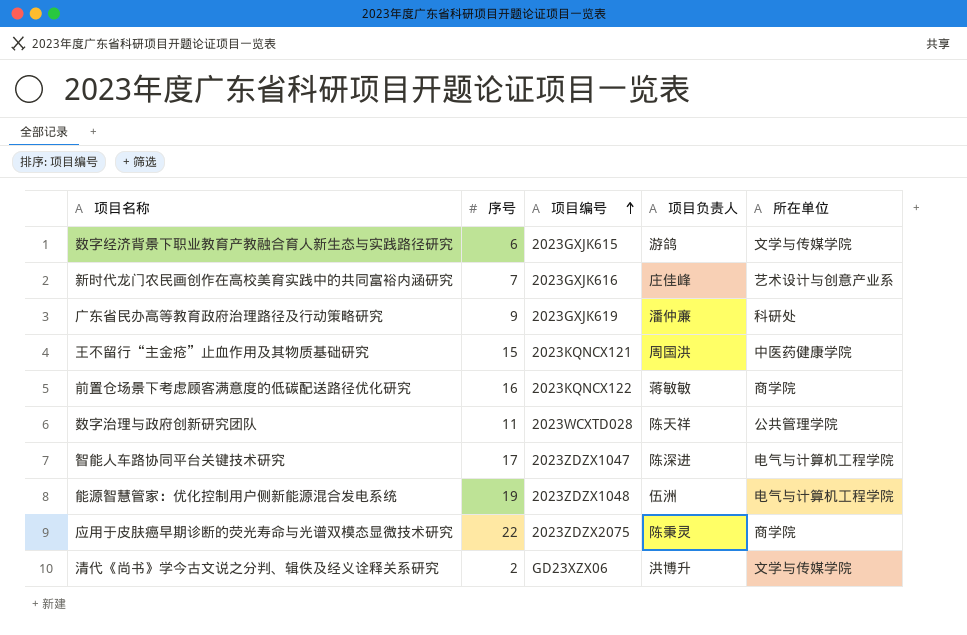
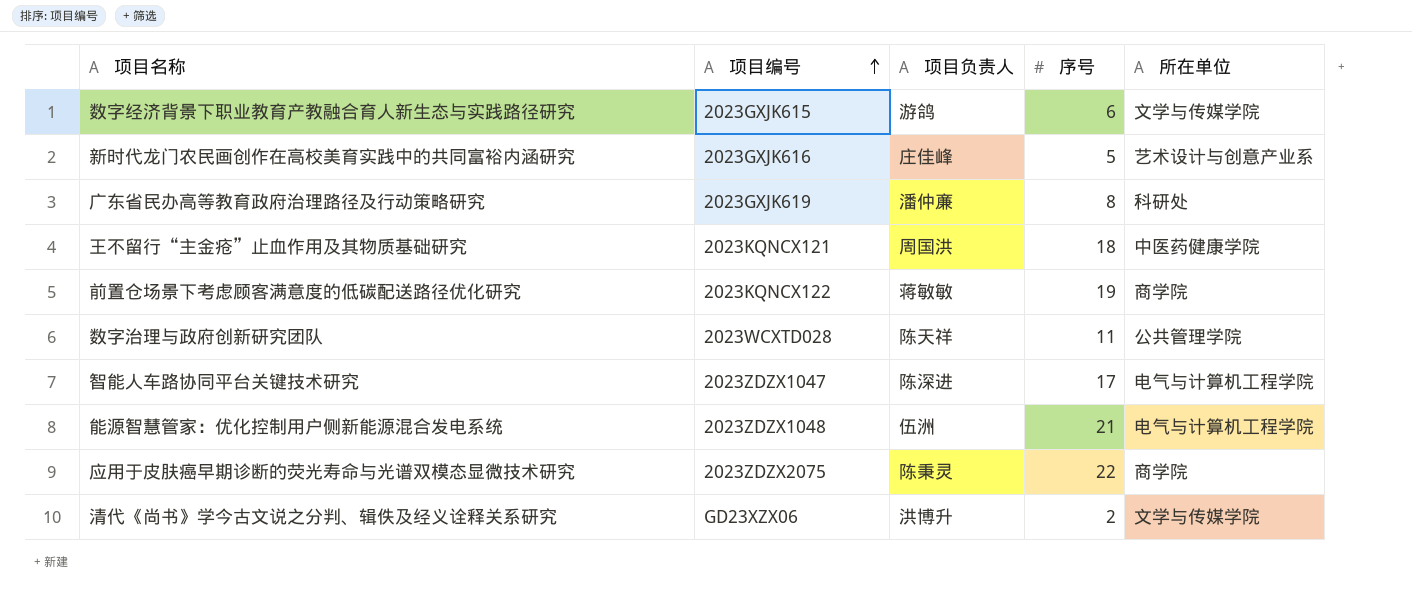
column 序号 | position: 2 -> 4
新时代龙门农民画创作在高校美育实践中的共同富裕内涵研究 | 序号: 7 -> 5
广东省民办高等教育政府治理路径及行动策略研究 | 序号: 9 -> 8
王不留行“主金疮”止血作用及其物质基础研究 | 序号: 15 -> 18
前置仓场景下考虑顾客满意度的低碳配送路径优化研究 | 序号: 16 -> 19
能源智慧管家：优化控制用户侧新能源混合发电系统 | 序号: 19 -> 21

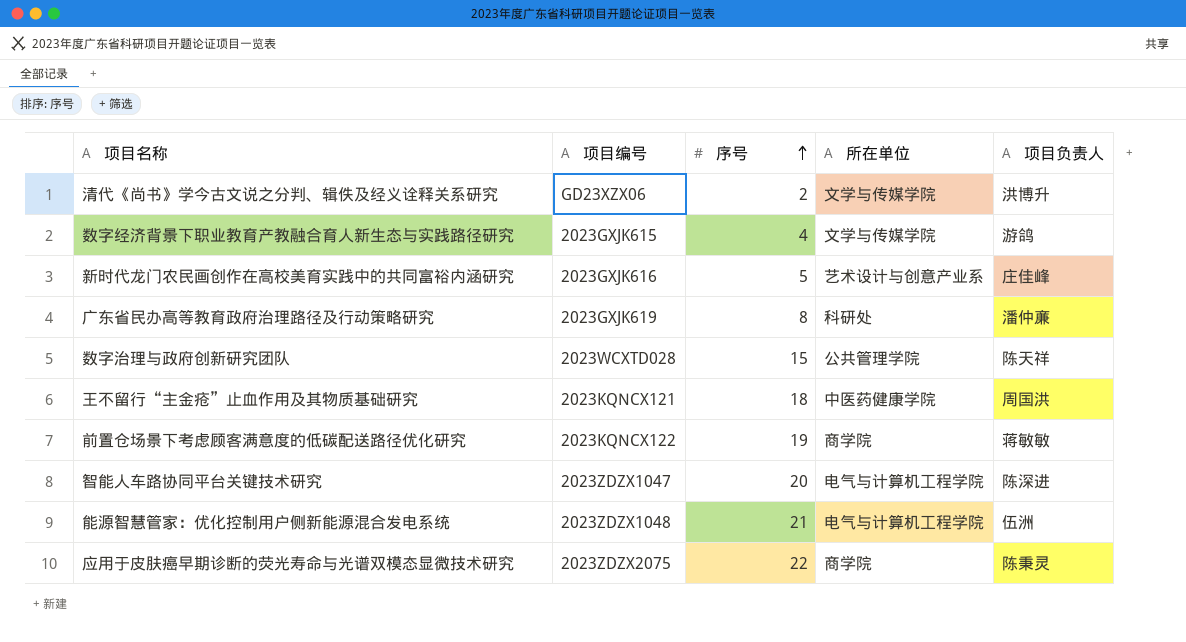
row order: 项目编号 ascending -> 序号 ascending
column 项目负责人 | position: 3 -> 5
数字经济背景下职业教育产教融合育人新生态与实践路径研究 | 序号: 6 -> 4
数字治理与政府创新研究团队 | 序号: 11 -> 15
智能人车路协同平台关键技术研究 | 序号: 17 -> 20

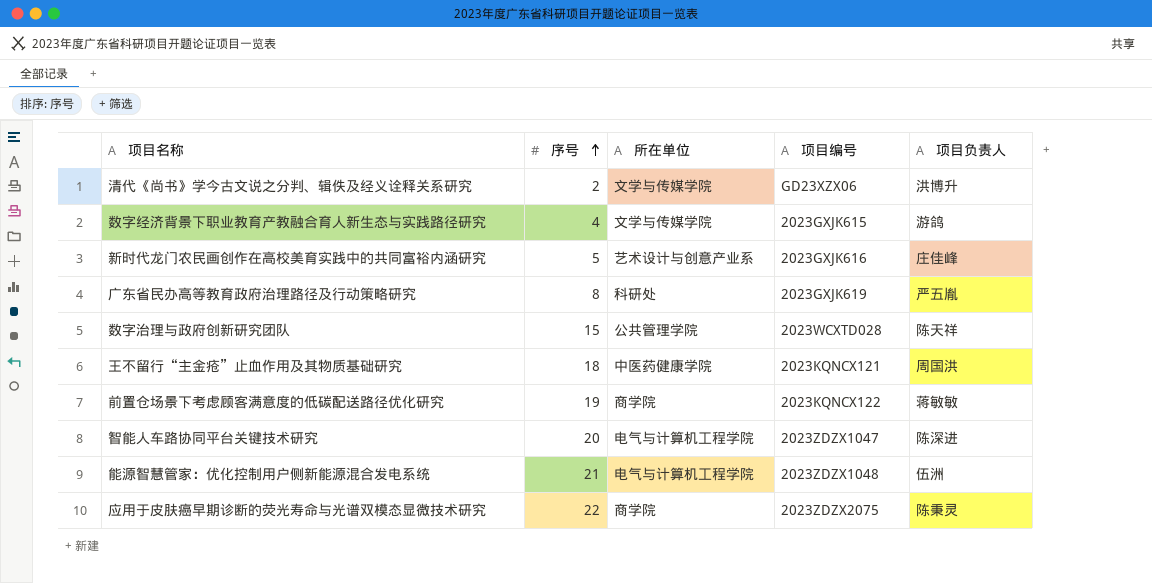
column 项目编号 | position: 2 -> 4
广东省民办高等教育政府治理路径及行动策略研究 | 项目负责人: 潘仲亷 -> 严五胤

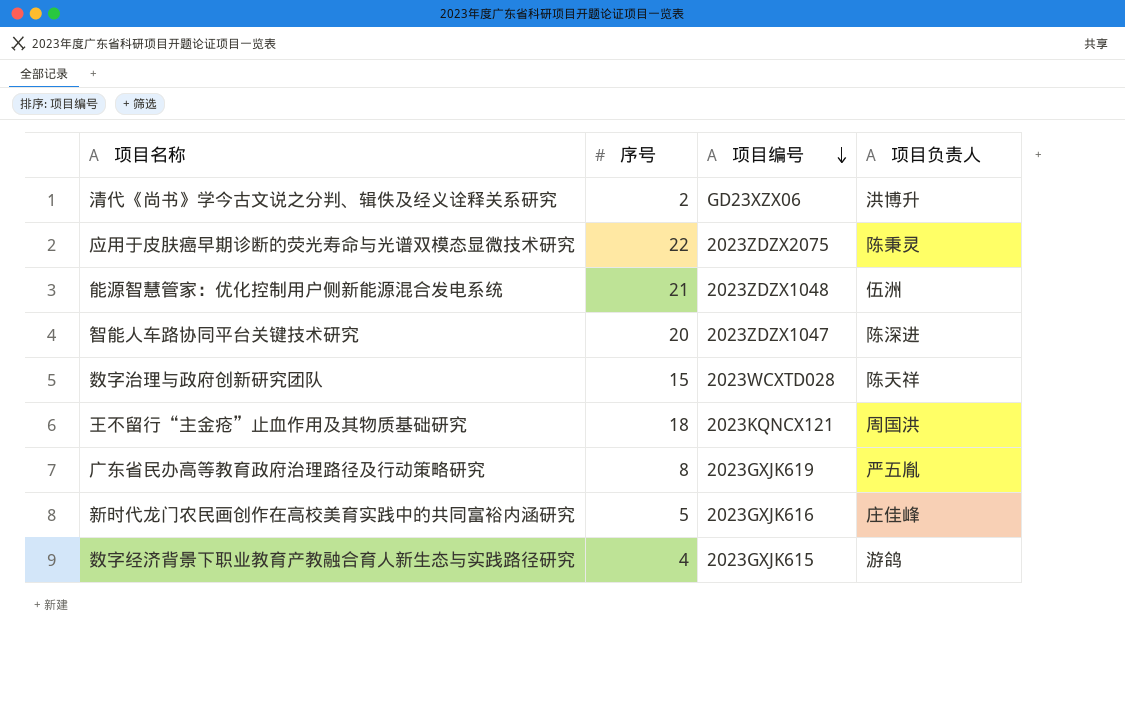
row order: 序号 ascending -> 项目编号 descending
column 所在单位 | position: 3 -> none
row 前置仓场景下考虑顾客满意度的低碳配送路径优化研究: 19 | 商学院 | 2023KQNCX122 | 蒋敏敏 -> none

